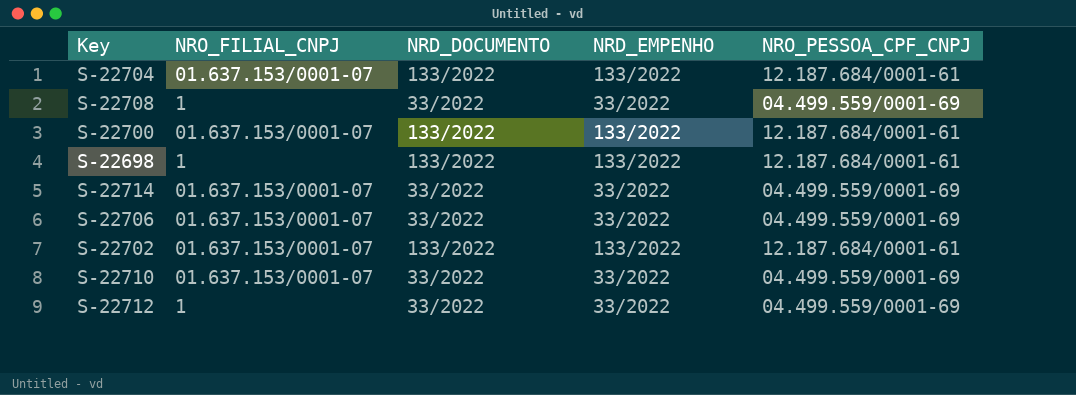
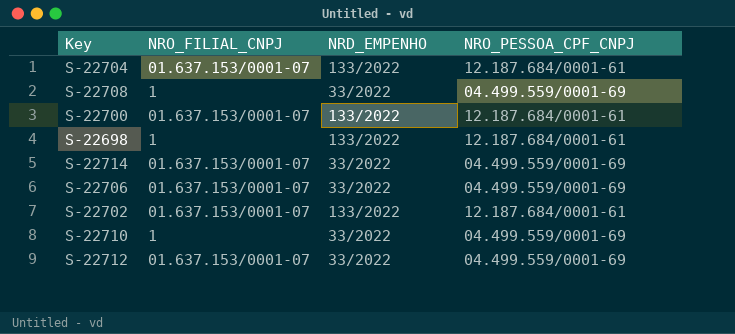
column NRD_DOCUMENTO | position: 3 -> none
S-22710 | NRO_FILIAL_CNPJ: 01.637.153/0001-07 -> 1
S-22712 | NRO_FILIAL_CNPJ: 1 -> 01.637.153/0001-07

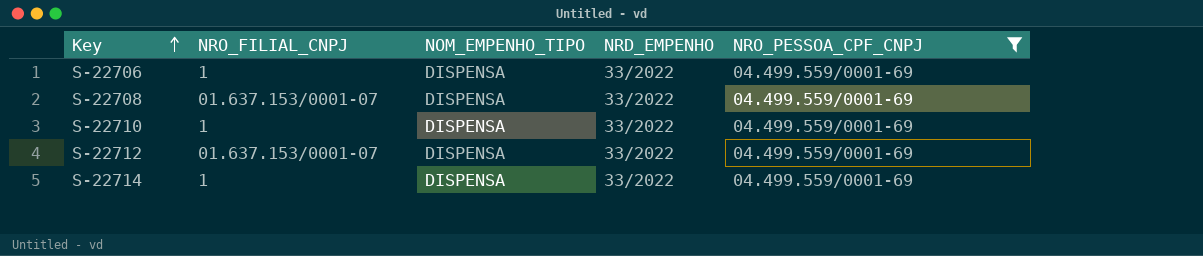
filter: none -> NRO_PESSOA_CPF_CNPJ = 04.499.559/0001-69
row order: none -> Key ascending
column NOM_EMPENHO_TIPO | position: none -> 3
S-22706 | NRO_FILIAL_CNPJ: 01.637.153/0001-07 -> 1
S-22708 | NRO_FILIAL_CNPJ: 1 -> 01.637.153/0001-07
S-22714 | NRO_FILIAL_CNPJ: 01.637.153/0001-07 -> 1

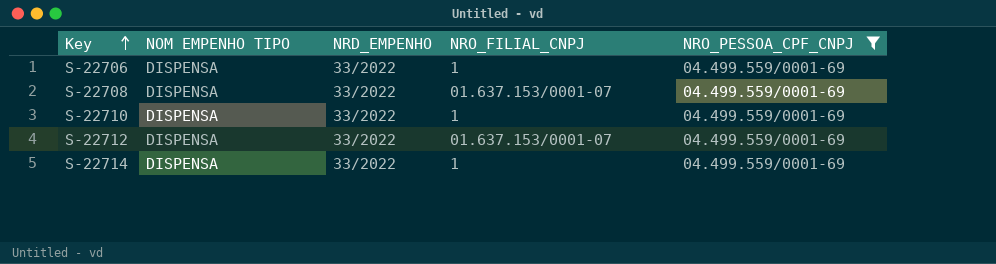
column name: NOM_EMPENHO_TIPO -> NOM EMPENHO TIPO
column NRO_FILIAL_CNPJ | position: 2 -> 4

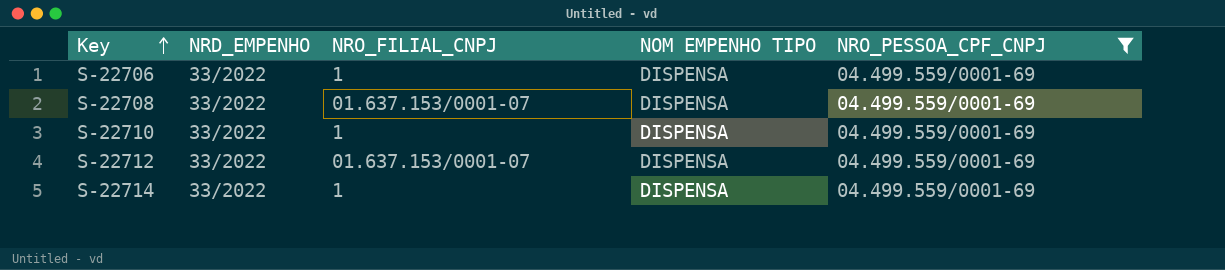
column NOM EMPENHO TIPO | position: 2 -> 4

